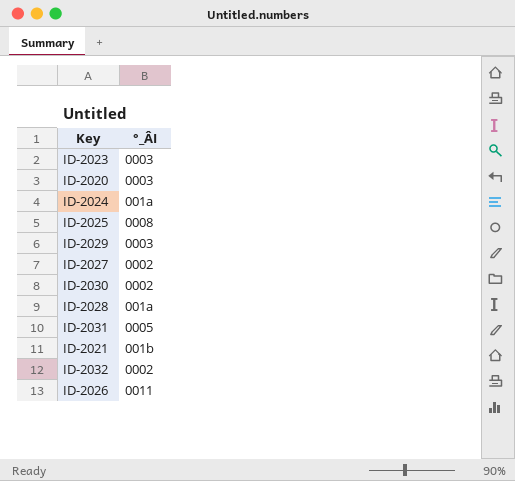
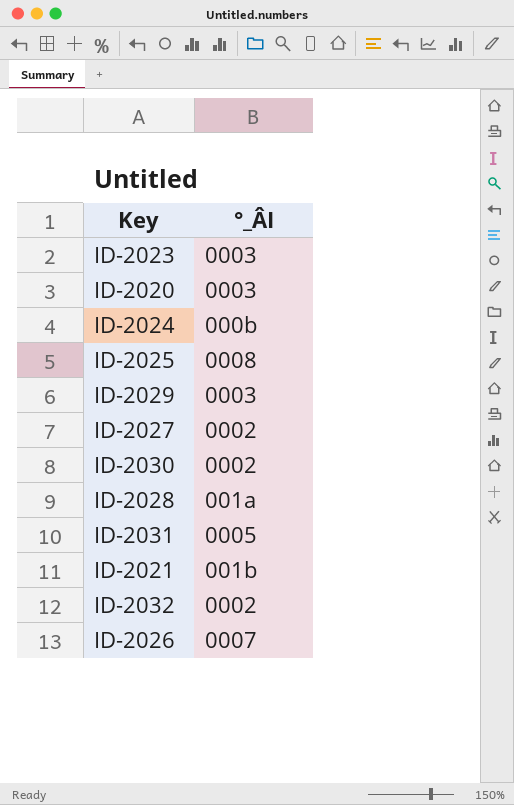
ID-2024 | °_ÂI: 001a -> 000b
ID-2026 | °_ÂI: 0011 -> 0007

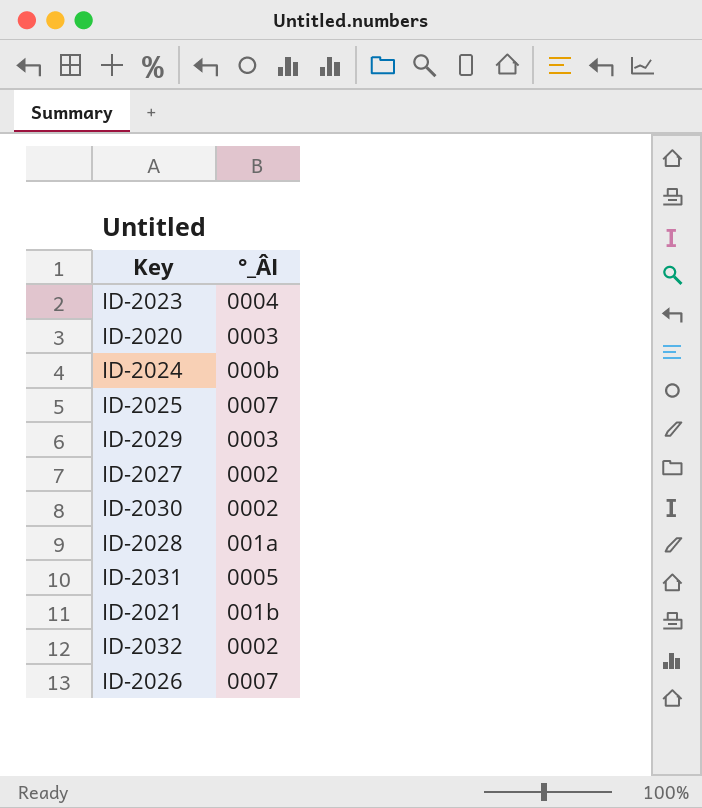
ID-2023 | °_ÂI: 0003 -> 0004
ID-2025 | °_ÂI: 0008 -> 0007

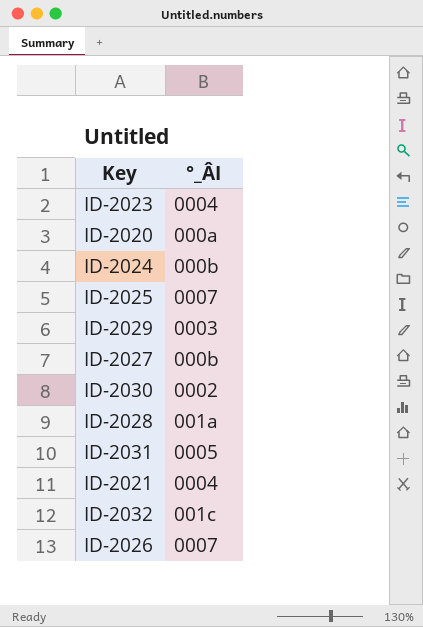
ID-2020 | °_ÂI: 0003 -> 000a
ID-2027 | °_ÂI: 0002 -> 000b
ID-2021 | °_ÂI: 001b -> 0004
ID-2032 | °_ÂI: 0002 -> 001c

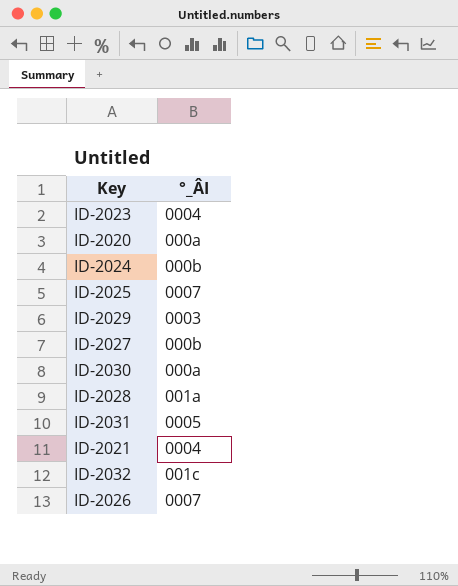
ID-2030 | °_ÂI: 0002 -> 000a

